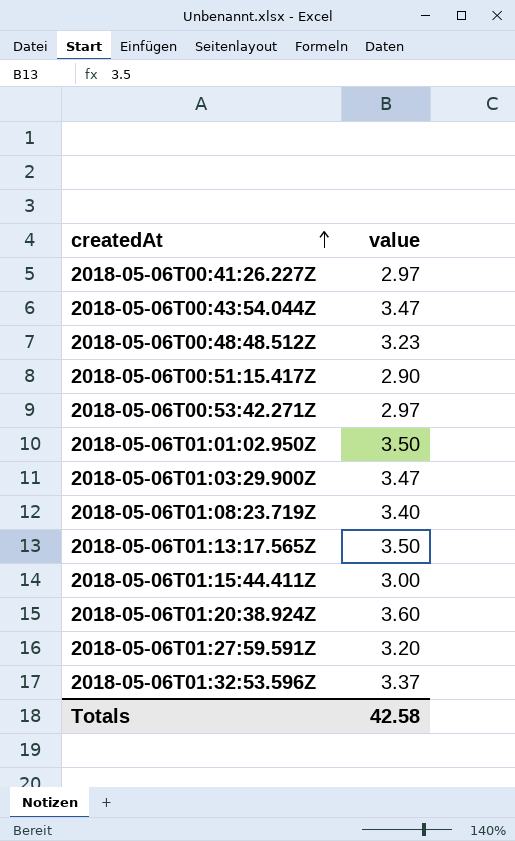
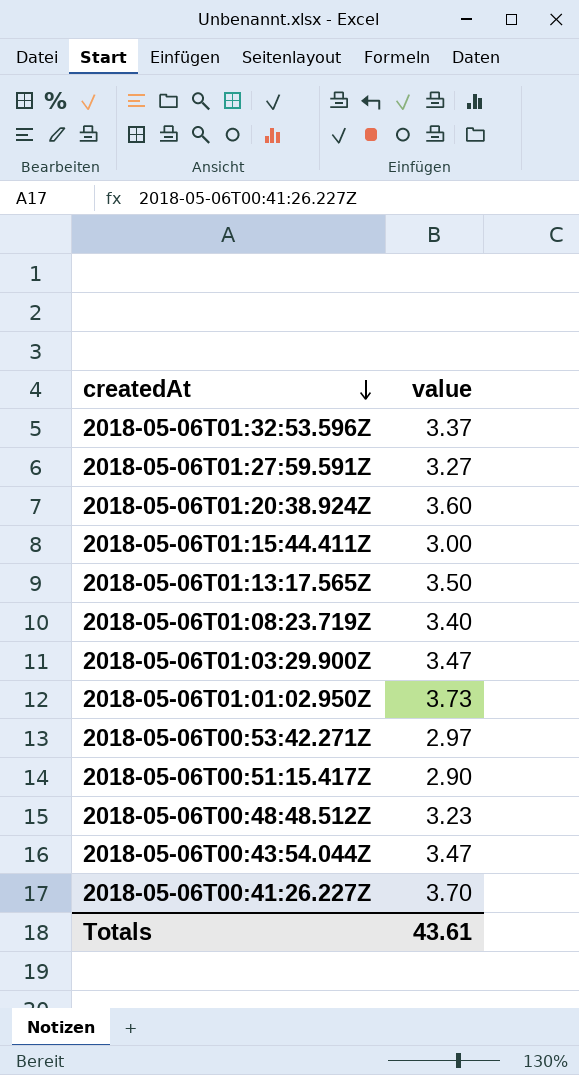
row order: createdAt ascending -> createdAt descending
2018-05-06T01:27:59.591Z | value: 3.20 -> 3.27
2018-05-06T01:01:02.950Z | value: 3.50 -> 3.73
2018-05-06T00:41:26.227Z | value: 2.97 -> 3.70
Totals | value: 42.58 -> 43.61

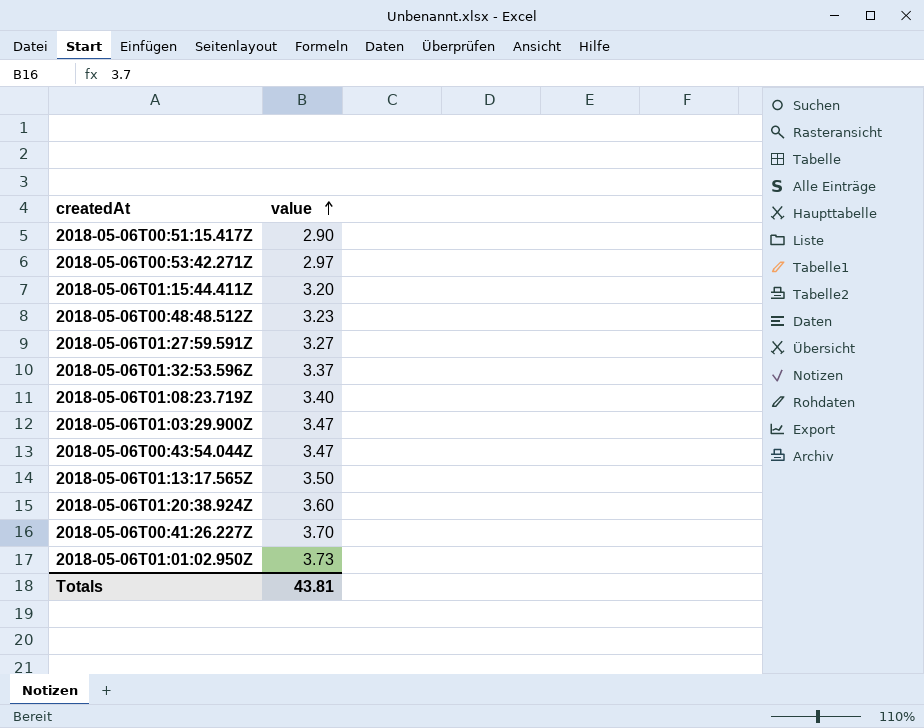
row order: createdAt descending -> value ascending
2018-05-06T01:15:44.411Z | value: 3.00 -> 3.20
Totals | value: 43.61 -> 43.81

